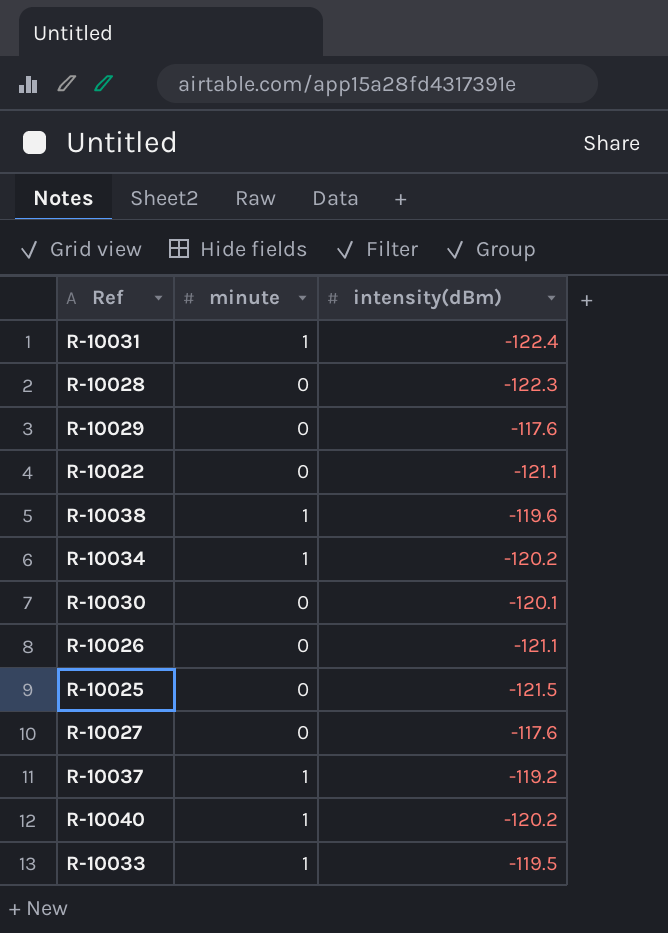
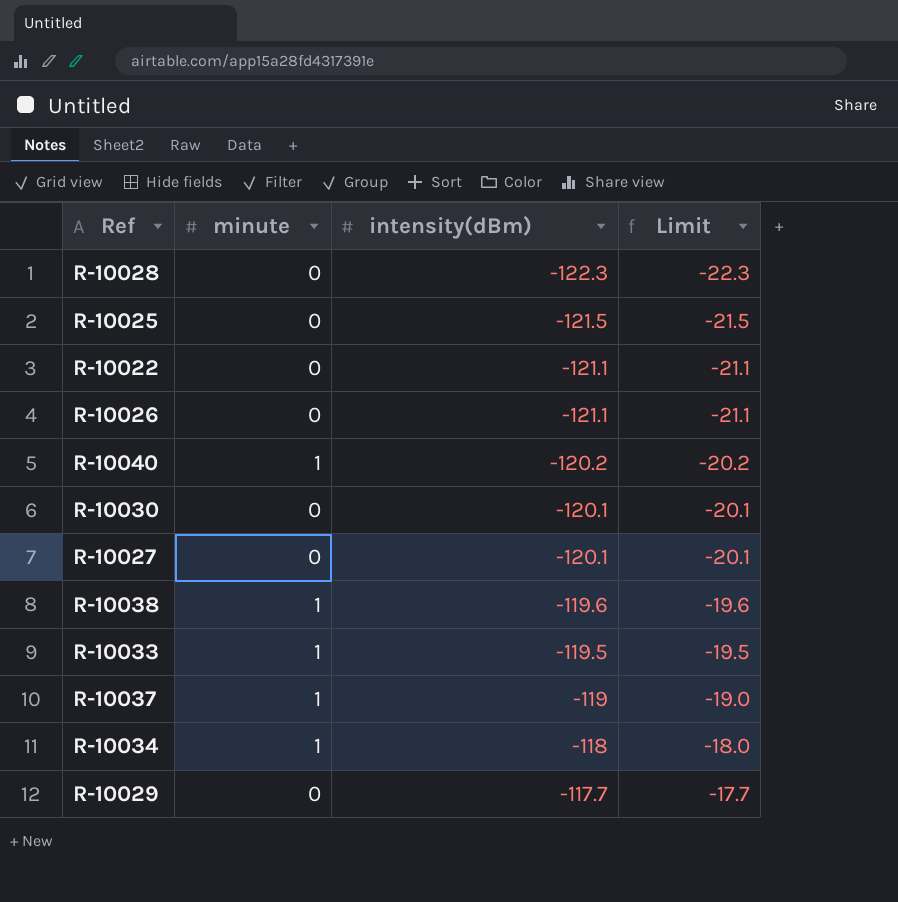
row order: none -> intensity(dBm) ascending
column Limit | formula: none -> [intensity(dBm)] + 100
row R-10031: 1 | -122.4 -> none
R-10027 | intensity(dBm): -117.6 -> -120.1
R-10037 | intensity(dBm): -119.2 -> -119
R-10034 | intensity(dBm): -120.2 -> -118
R-10029 | intensity(dBm): -117.6 -> -117.7

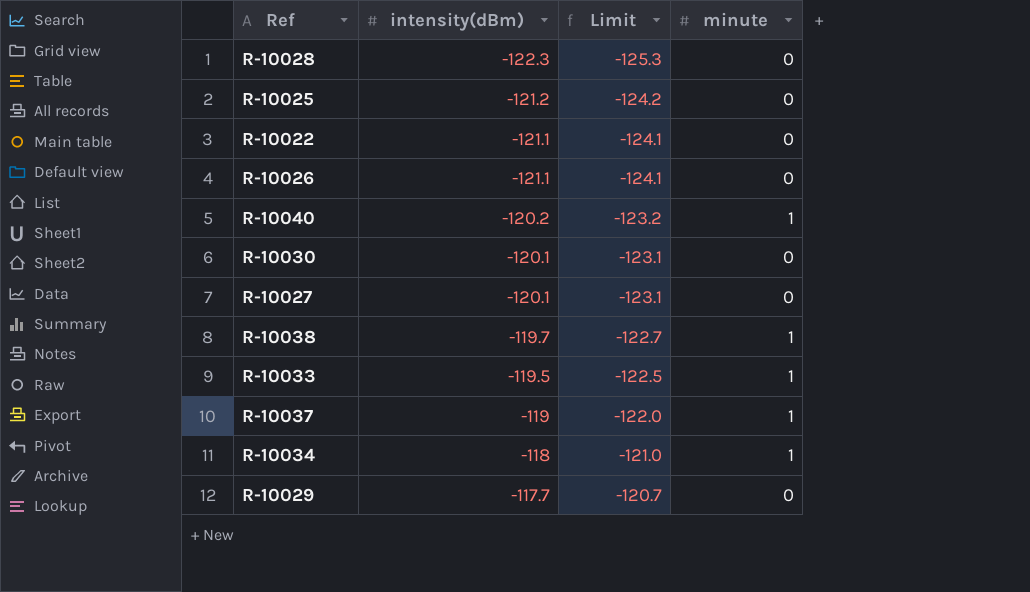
column Limit | formula: [intensity(dBm)] + 100 -> [intensity(dBm)] - 3
column minute | position: 2 -> 4
R-10025 | intensity(dBm): -121.5 -> -121.2
R-10038 | intensity(dBm): -119.6 -> -119.7

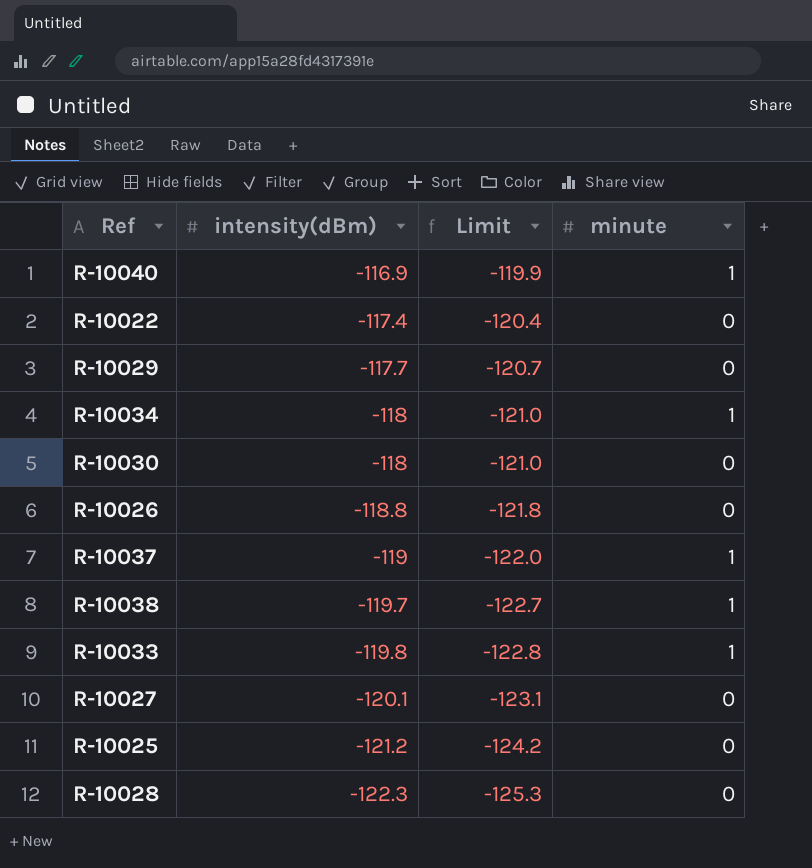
row order: intensity(dBm) ascending -> intensity(dBm) descending
R-10040 | intensity(dBm): -120.2 -> -116.9
R-10040 | Limit: -123.2 -> -119.9
R-10022 | intensity(dBm): -121.1 -> -117.4
R-10022 | Limit: -124.1 -> -120.4
R-10030 | intensity(dBm): -120.1 -> -118
R-10030 | Limit: -123.1 -> -121.0
R-10026 | intensity(dBm): -121.1 -> -118.8
R-10026 | Limit: -124.1 -> -121.8
R-10033 | intensity(dBm): -119.5 -> -119.8
R-10033 | Limit: -122.5 -> -122.8

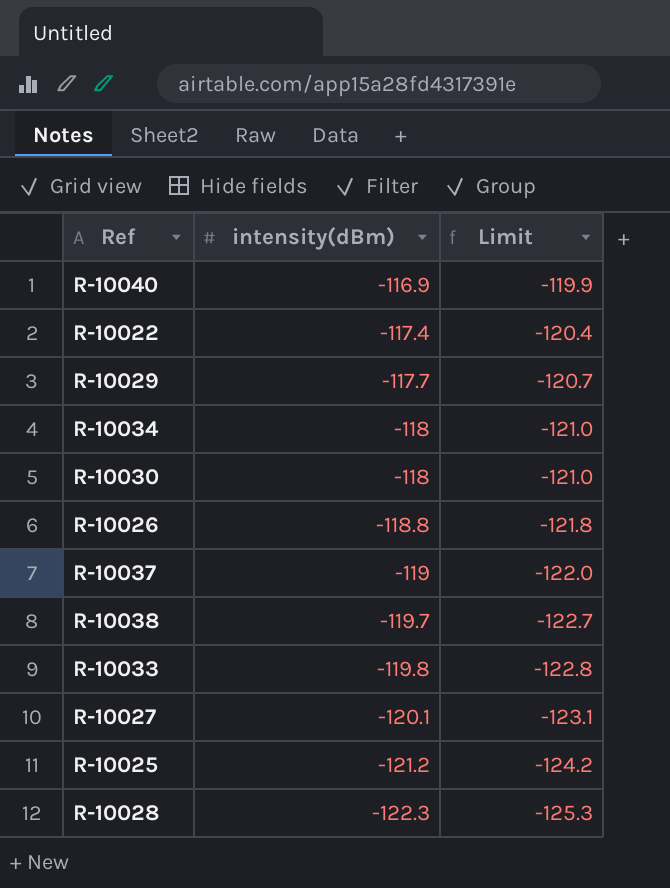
column minute | position: 4 -> none

